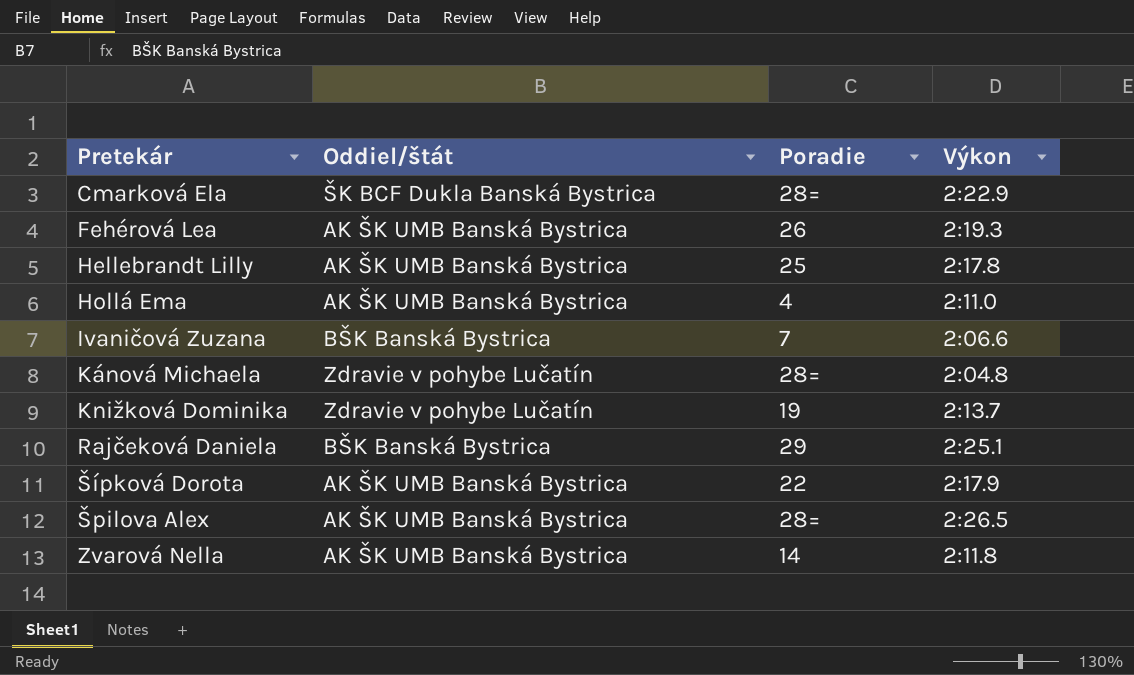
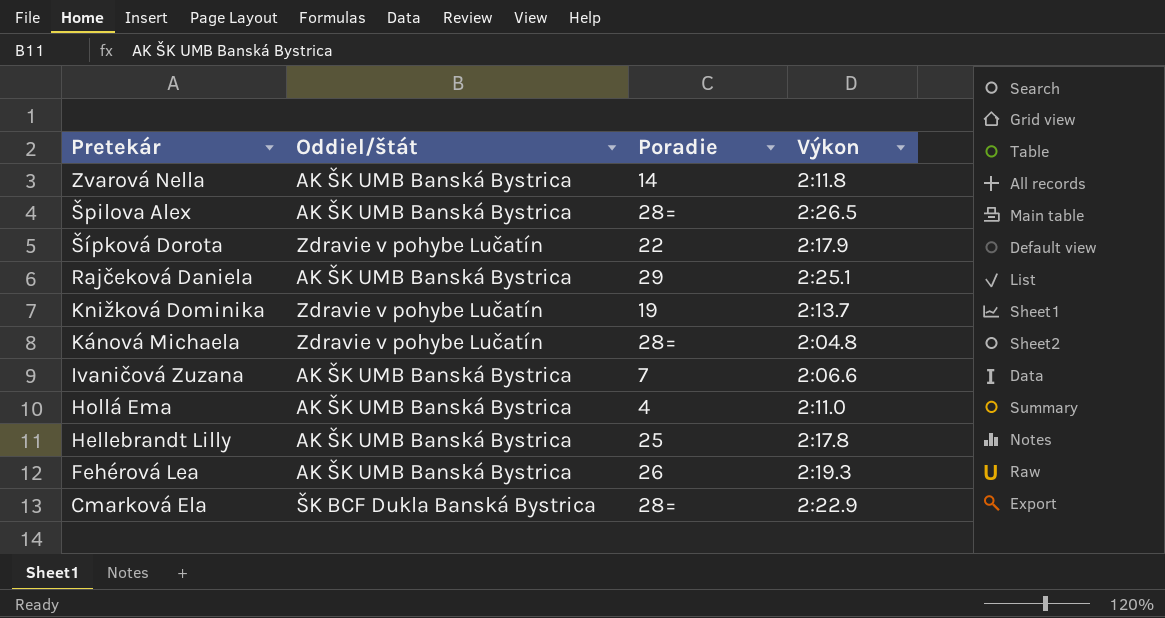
row order: Pretekár ascending -> Pretekár descending
Šípková Dorota | Oddiel/štát: AK ŠK UMB Banská Bystrica -> Zdravie v pohybe Lučatín
Rajčeková Daniela | Oddiel/štát: BŠK Banská Bystrica -> AK ŠK UMB Banská Bystrica
Ivaničová Zuzana | Oddiel/štát: BŠK Banská Bystrica -> AK ŠK UMB Banská Bystrica

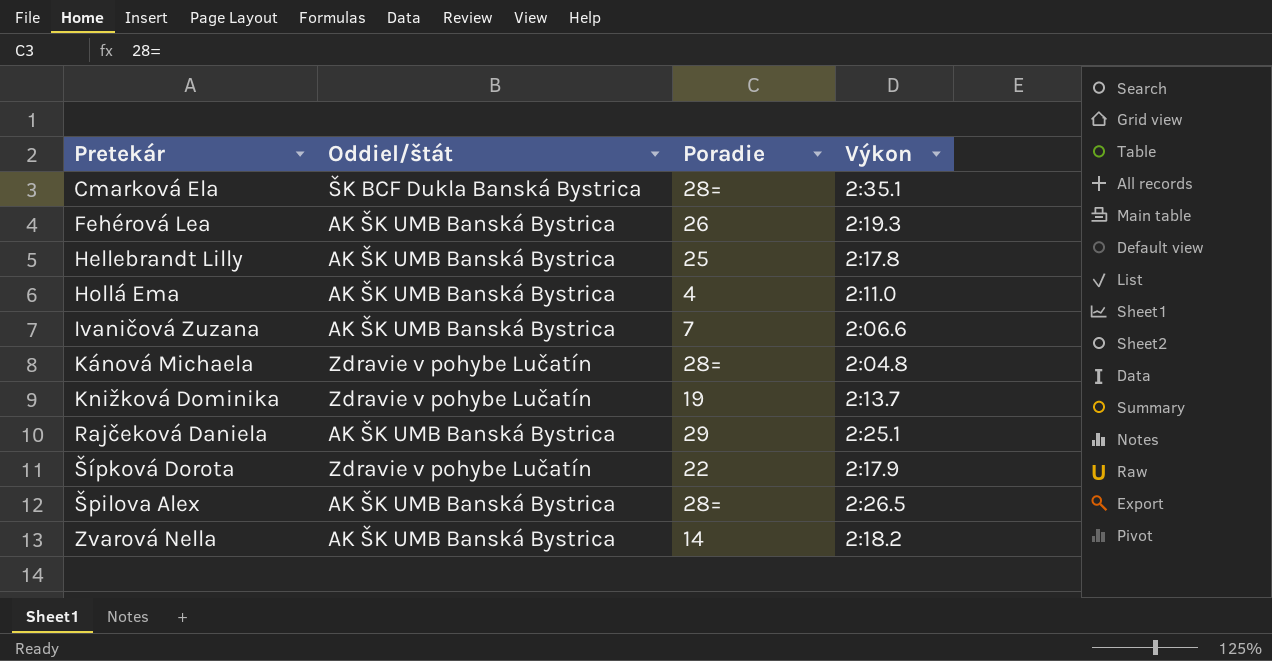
row order: Pretekár descending -> Pretekár ascending
Cmarková Ela | Výkon: 2:22.9 -> 2:35.1
Zvarová Nella | Výkon: 2:11.8 -> 2:18.2

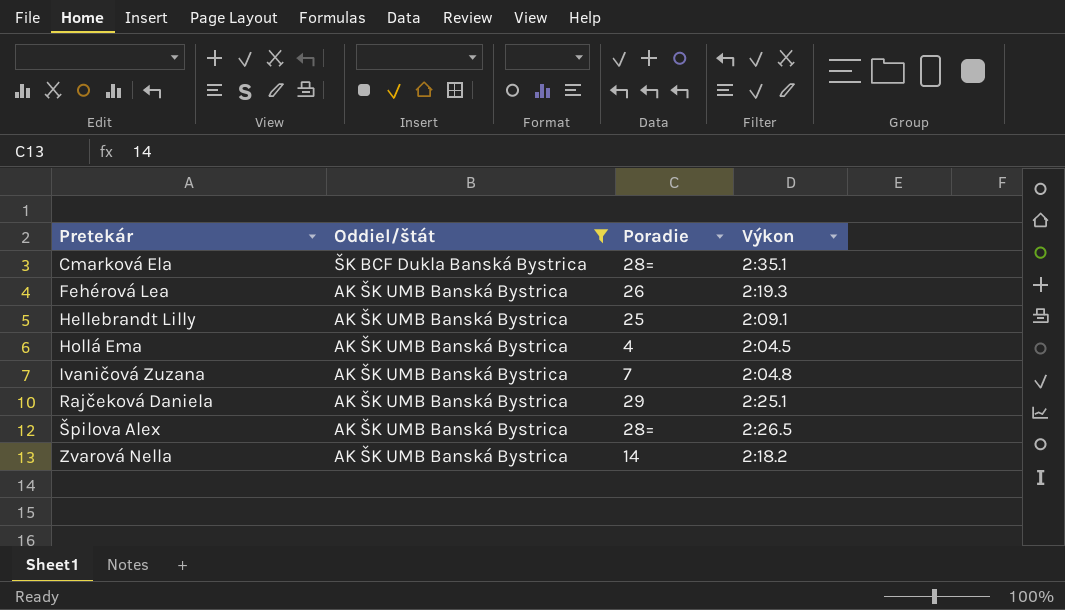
filter: none -> Oddiel/štát != Zdravie v pohybe Lučatín
Hellebrandt Lilly | Výkon: 2:17.8 -> 2:09.1
Hollá Ema | Výkon: 2:11.0 -> 2:04.5
Ivaničová Zuzana | Výkon: 2:06.6 -> 2:04.8

